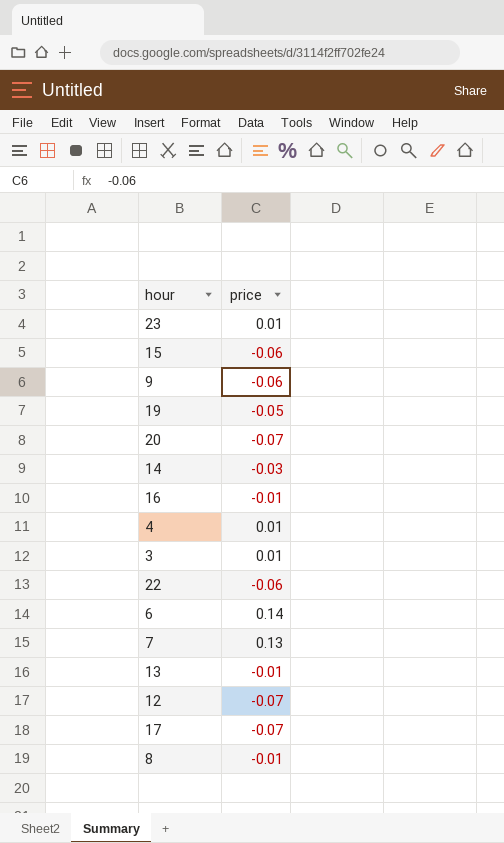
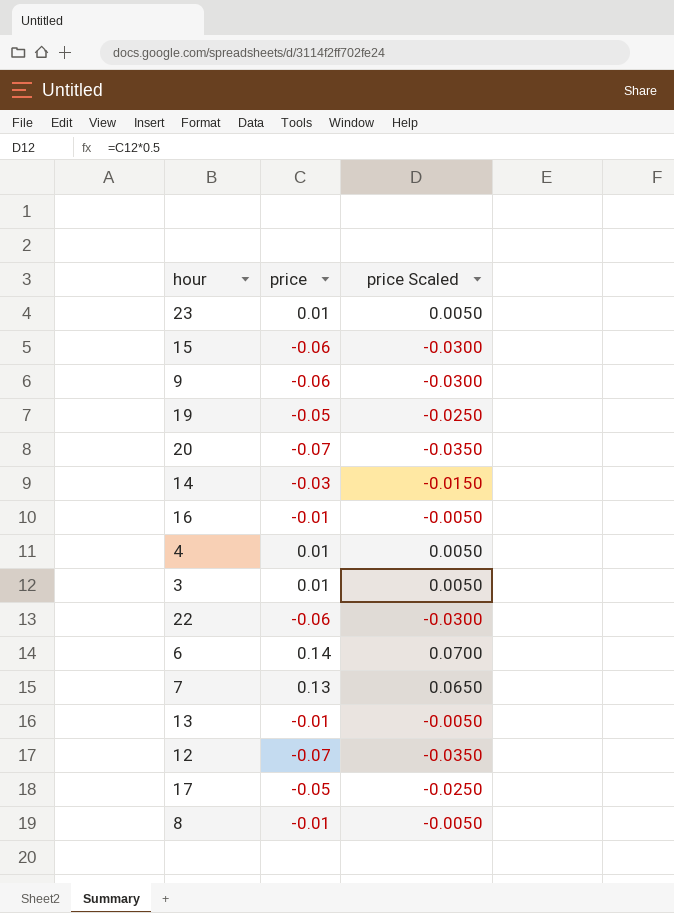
column price Scaled | formula: none -> [price] * 0.5
17 | price: -0.07 -> -0.05

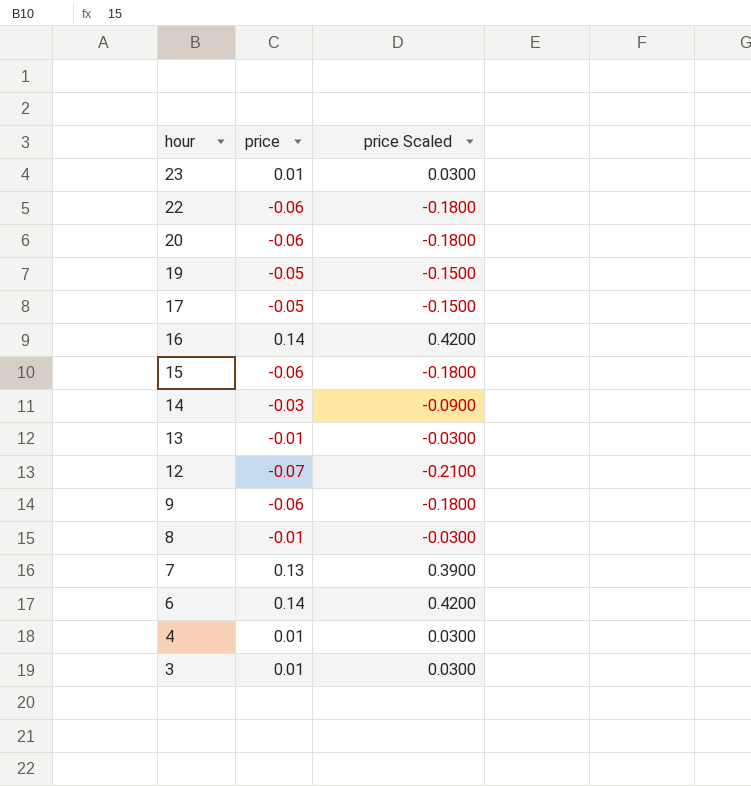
row order: none -> hour descending
column price Scaled | formula: [price] * 0.5 -> [price] * 3
20 | price: -0.07 -> -0.06
16 | price: -0.01 -> 0.14

